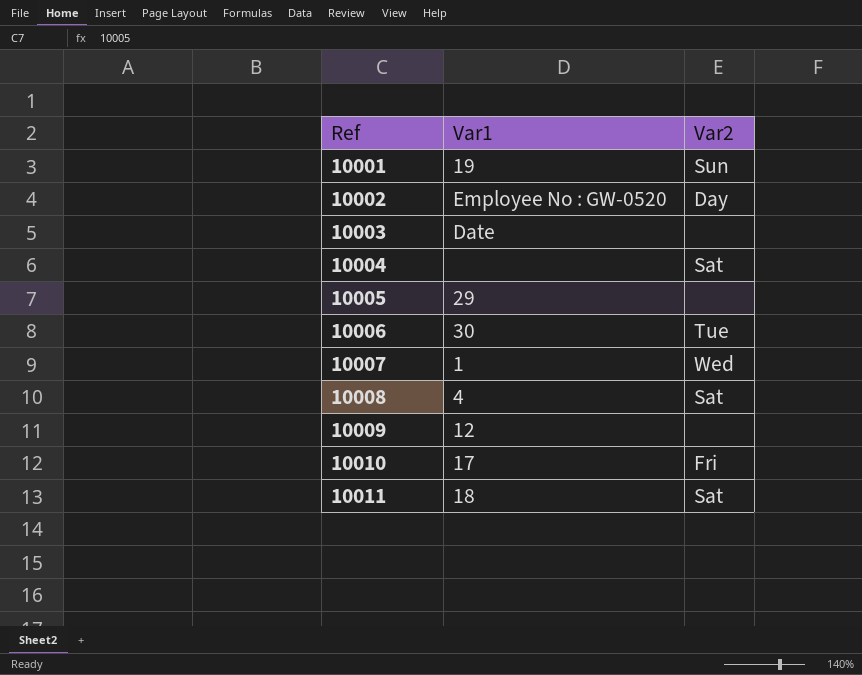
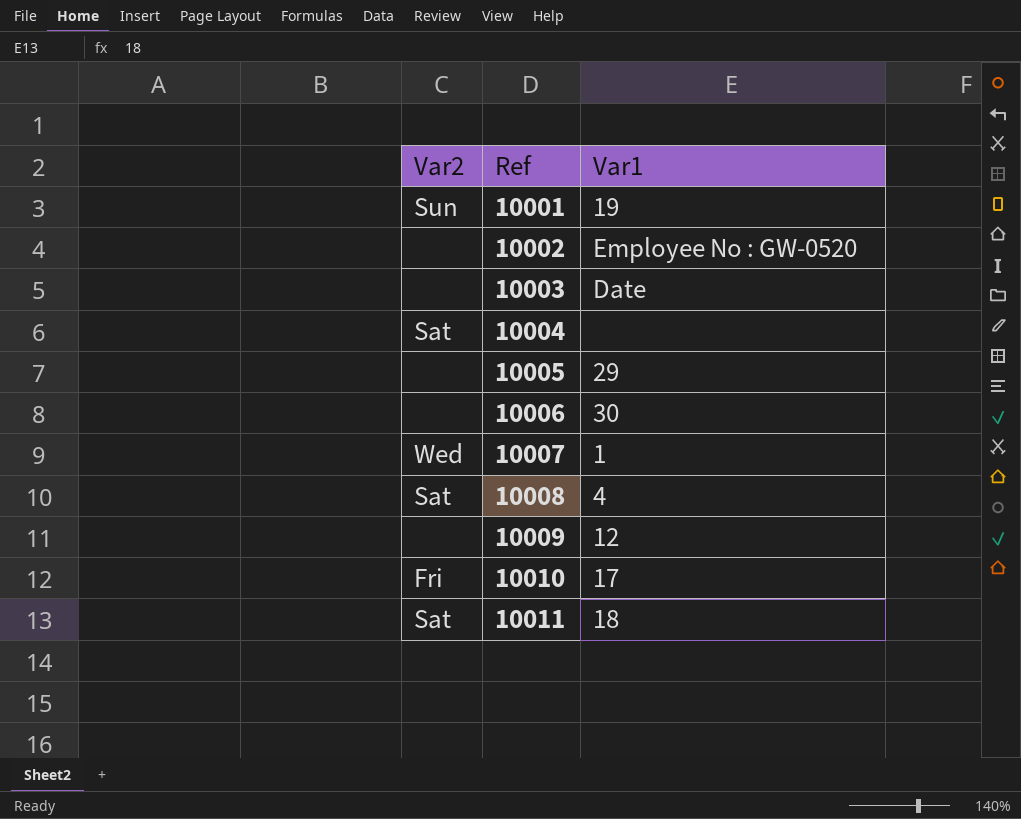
column Var2 | position: 3 -> 1
10002 | Var2: Day -> none
10006 | Var2: Tue -> none

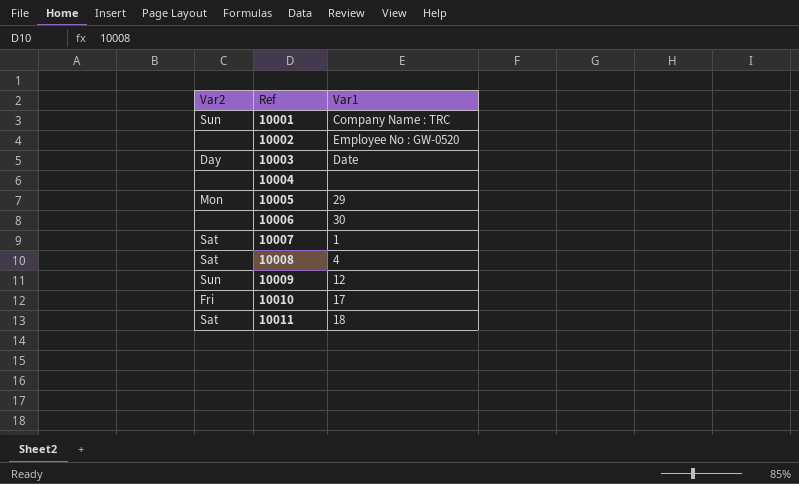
10001 | Var1: 19 -> Company Name : TRC
10003 | Var2: none -> Day
10004 | Var2: Sat -> none
10005 | Var2: none -> Mon
10007 | Var2: Wed -> Sat
10009 | Var2: none -> Sun

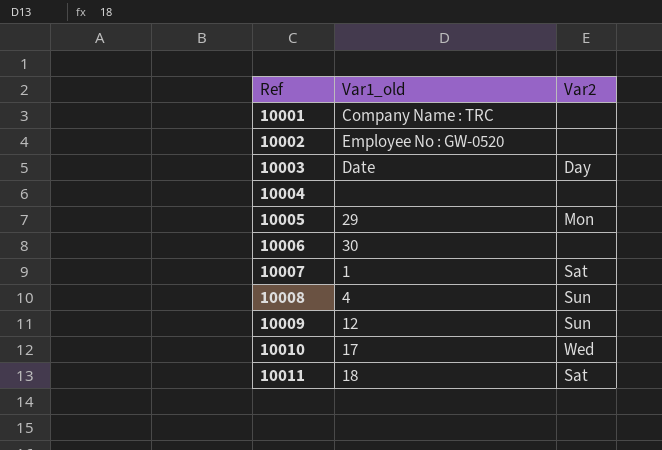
column name: Var1 -> Var1_old
column Var2 | position: 1 -> 3
10001 | Var2: Sun -> none
10008 | Var2: Sat -> Sun
10010 | Var2: Fri -> Wed

